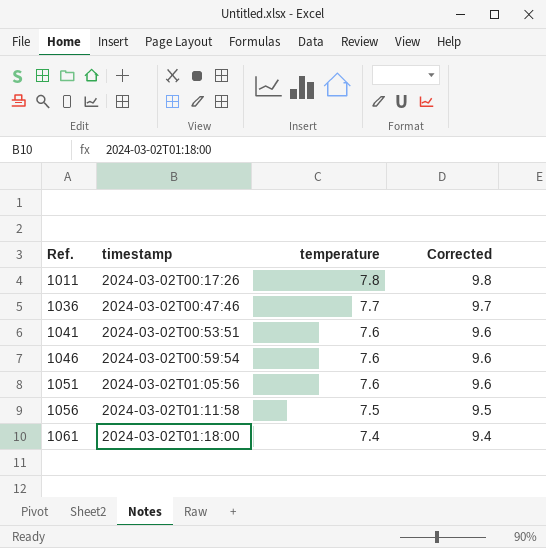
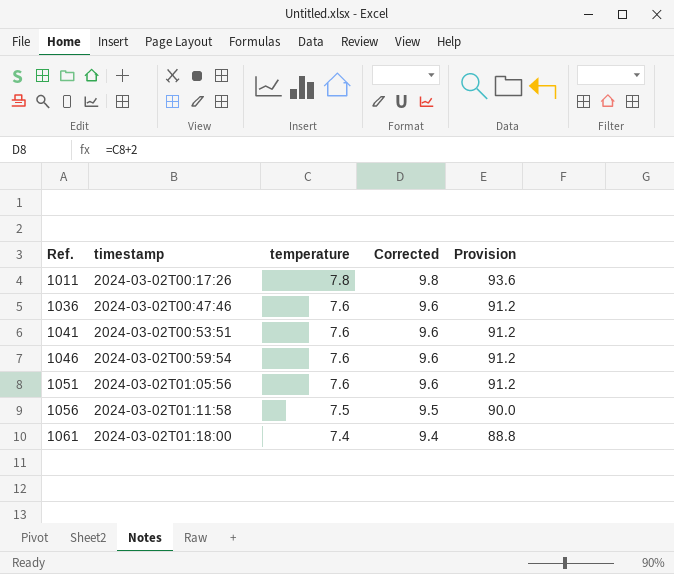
column Provision | formula: none -> [temperature] * 12
1036 | temperature: 7.7 -> 7.6
1036 | Corrected: 9.7 -> 9.6

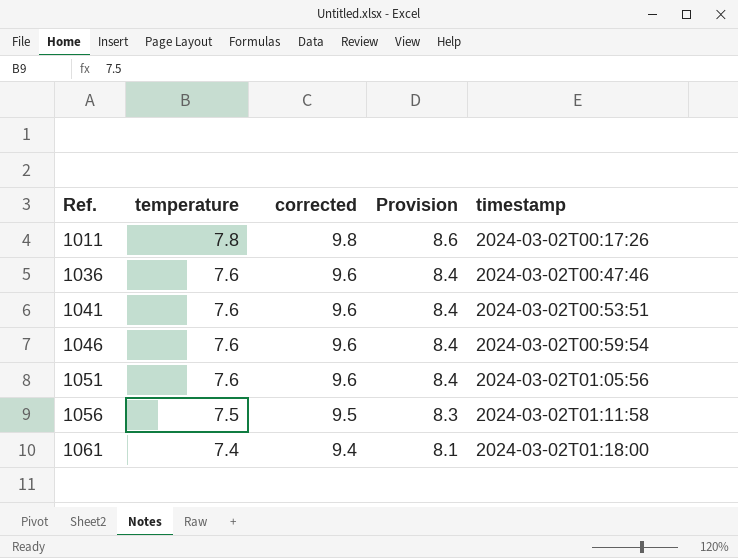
column name: Corrected -> corrected
column Provision | formula: [temperature] * 12 -> [temperature] * 1.1
column timestamp | position: 2 -> 5

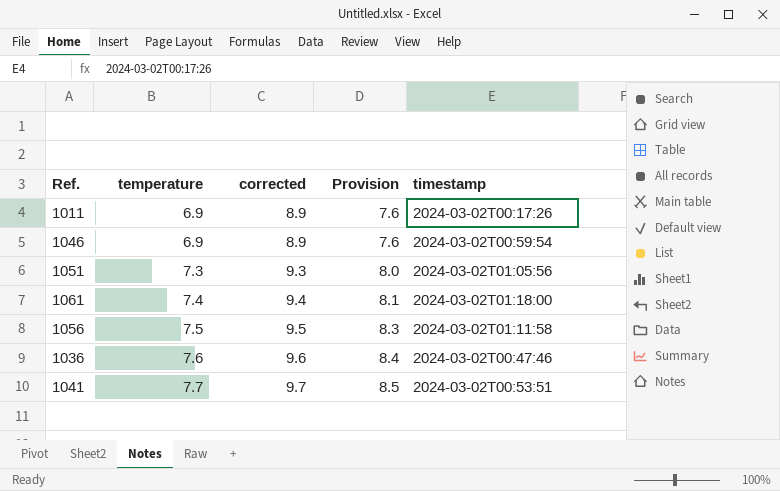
row order: Ref. ascending -> temperature ascending
1011 | temperature: 7.8 -> 6.9
1011 | corrected: 9.8 -> 8.9
1011 | Provision: 8.6 -> 7.6
1046 | temperature: 7.6 -> 6.9
1046 | corrected: 9.6 -> 8.9
1046 | Provision: 8.4 -> 7.6
1051 | temperature: 7.6 -> 7.3
1051 | corrected: 9.6 -> 9.3
1051 | Provision: 8.4 -> 8.0
1041 | temperature: 7.6 -> 7.7
1041 | corrected: 9.6 -> 9.7
1041 | Provision: 8.4 -> 8.5

